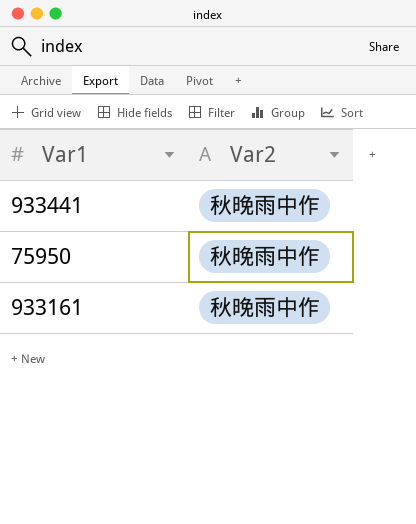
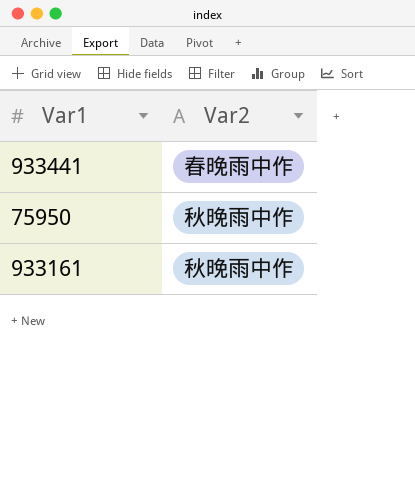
933441 | Var2: 秋晚雨中作 -> 春晚雨中作

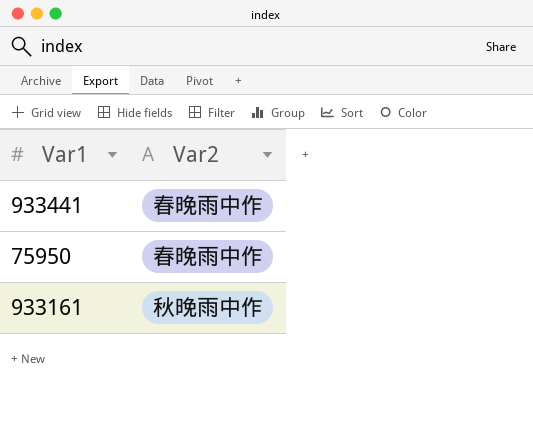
75950 | Var2: 秋晚雨中作 -> 春晚雨中作

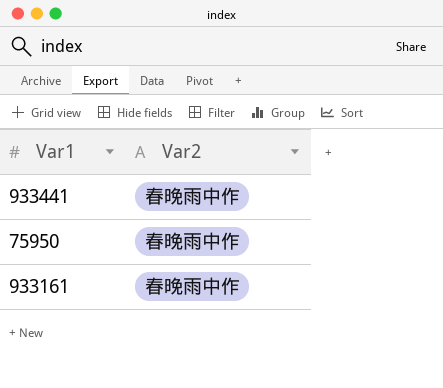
933161 | Var2: 秋晚雨中作 -> 春晚雨中作

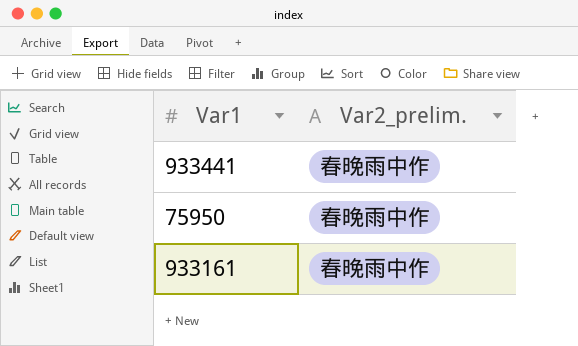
column name: Var2 -> Var2_prelim.

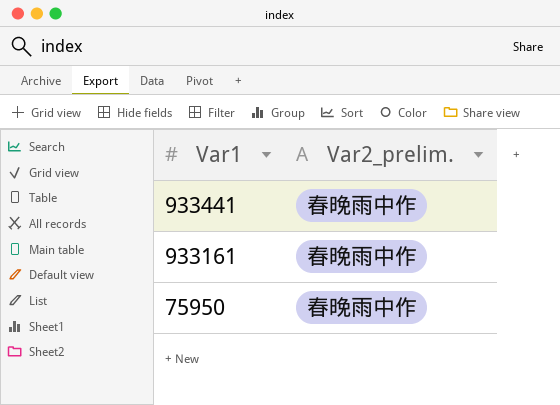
row order: none -> Var1 descending

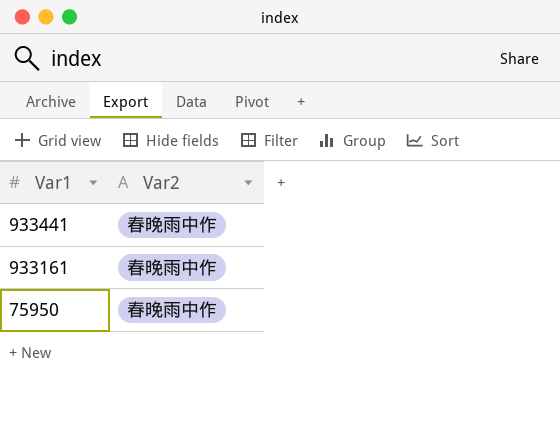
column name: Var2_prelim. -> Var2

